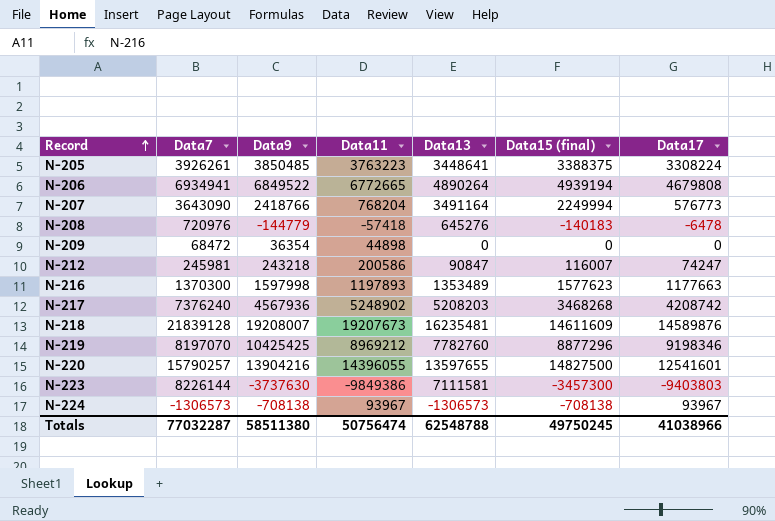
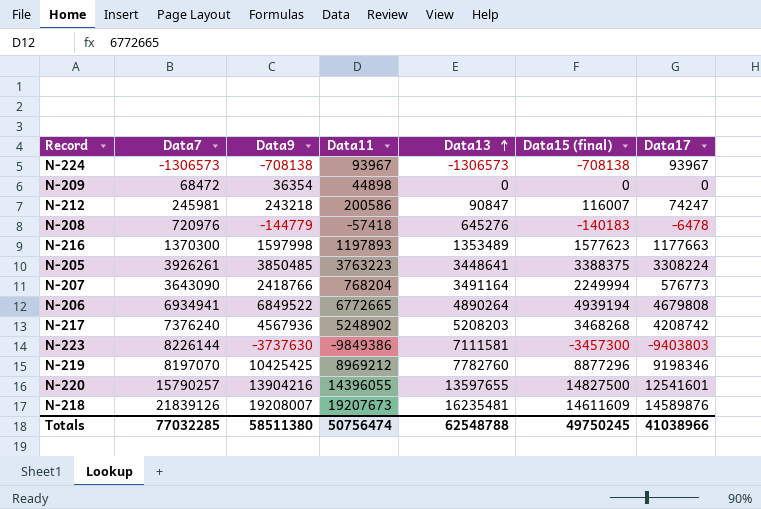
row order: Record ascending -> Data13 ascending
N-218 | Data7: 21839128 -> 21839126
Totals | Data7: 77032287 -> 77032285

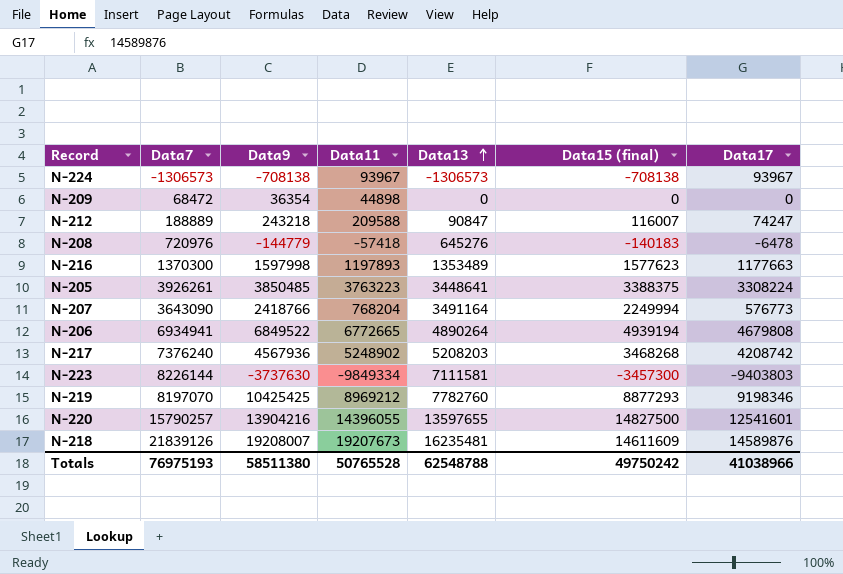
N-212 | Data7: 245981 -> 188889
N-212 | Data11: 200586 -> 209588
N-223 | Data11: -9849386 -> -9849334
N-219 | Data15 (final): 8877296 -> 8877293
Totals | Data7: 77032285 -> 76975193
Totals | Data11: 50756474 -> 50765528
Totals | Data15 (final): 49750245 -> 49750242

